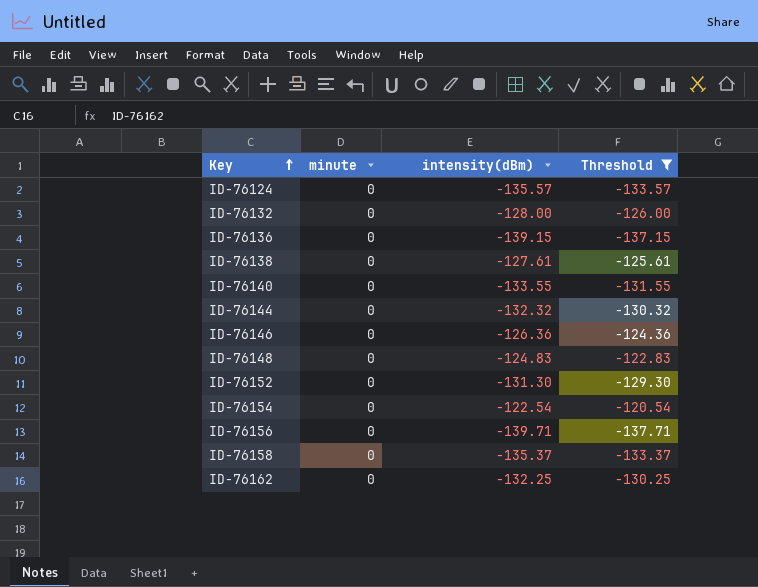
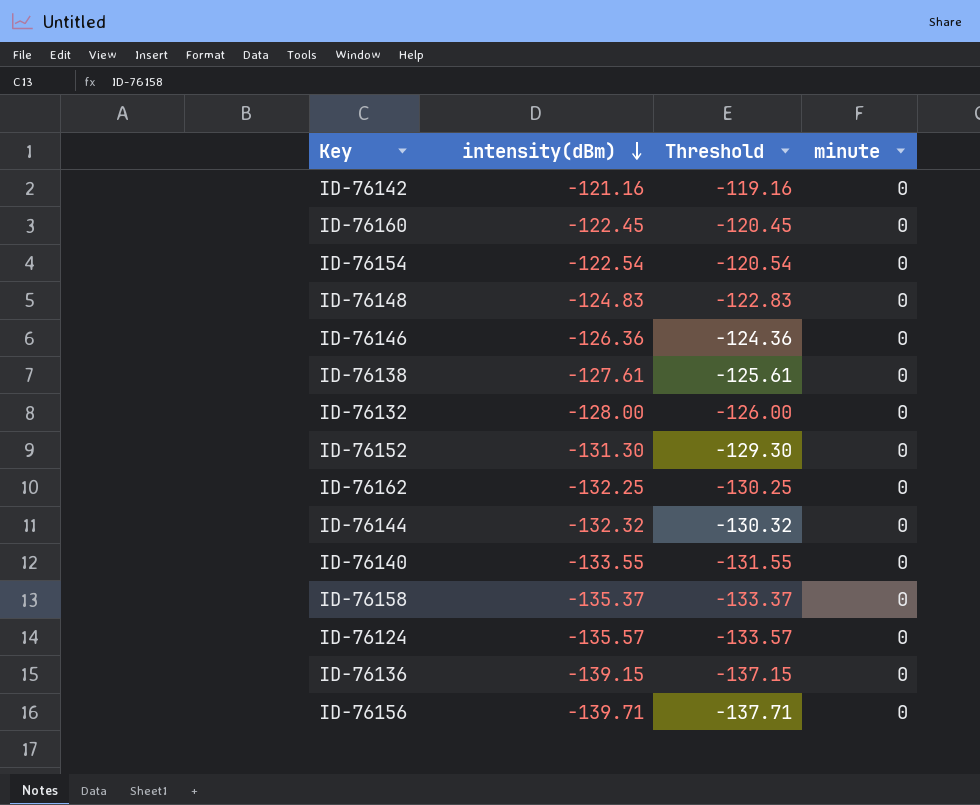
filter: Threshold <= -120.54 -> none
row order: Key ascending -> intensity(dBm) descending
column minute | position: 2 -> 4

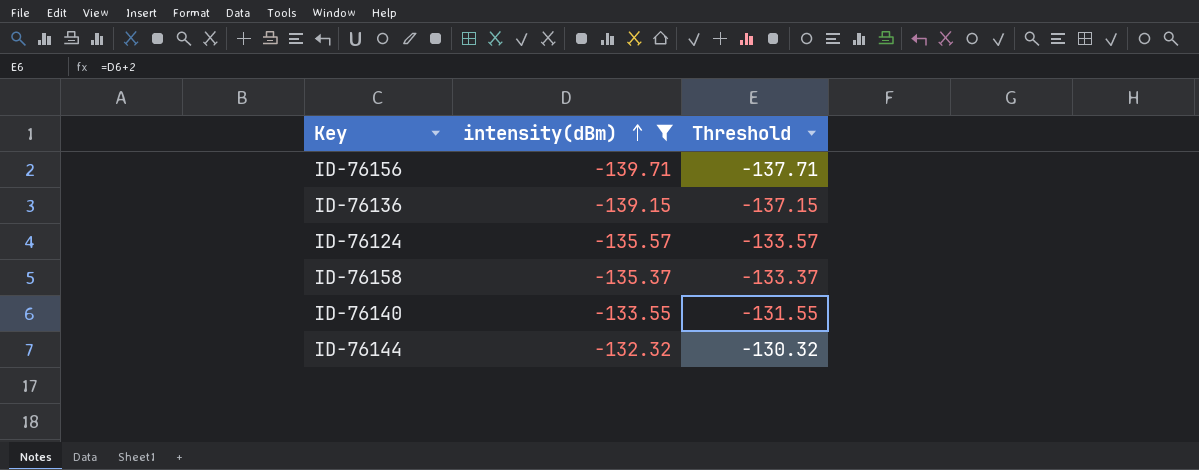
filter: none -> intensity(dBm) <= -132.32
row order: intensity(dBm) descending -> intensity(dBm) ascending
column minute | position: 4 -> none

